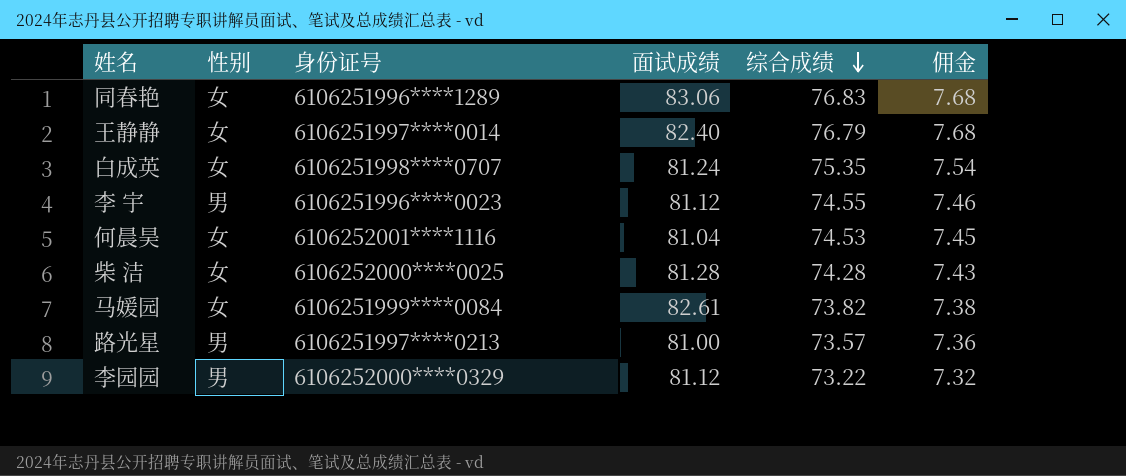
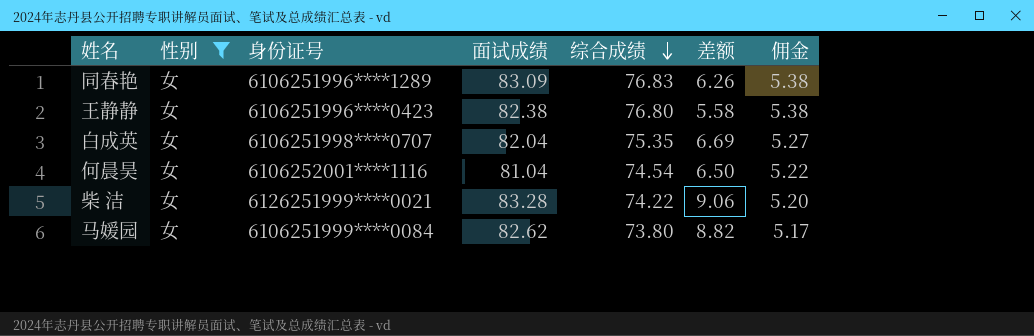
filter: none -> 性别 = 女
column 差额 | formula: none -> [面试成绩] - [综合成绩]
column 佣金 | formula: [综合成绩] * 0.1 -> [综合成绩] * 0.07
同春艳 | 面试成绩: 83.06 -> 83.09
王静静 | 身份证号: 6106251997****0014 -> 6106251996****0423
王静静 | 面试成绩: 82.40 -> 82.38
王静静 | 综合成绩: 76.79 -> 76.80
白成英 | 面试成绩: 81.24 -> 82.04
何晨昊 | 综合成绩: 74.53 -> 74.54
柴 洁 | 身份证号: 6106252000****0025 -> 6126251999****0021
柴 洁 | 面试成绩: 81.28 -> 83.28
柴 洁 | 综合成绩: 74.28 -> 74.22
马媛园 | 面试成绩: 82.61 -> 82.62
马媛园 | 综合成绩: 73.82 -> 73.80

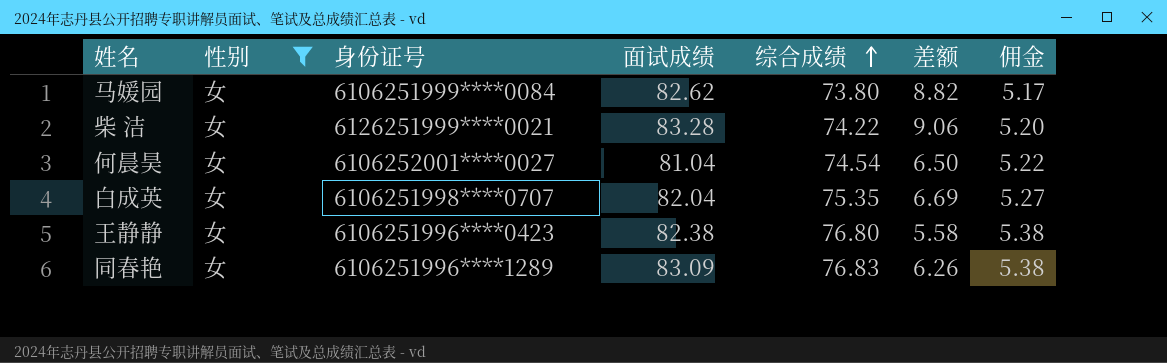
row order: 综合成绩 descending -> 综合成绩 ascending
何晨昊 | 身份证号: 6106252001****1116 -> 6106252001****0027

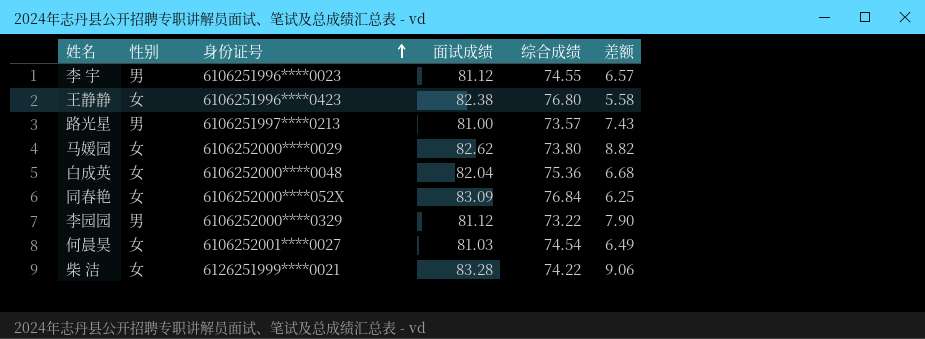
filter: 性别 = 女 -> none
row order: 综合成绩 ascending -> 身份证号 ascending
column 佣金 | formula: [综合成绩] * 0.07 -> none
马媛园 | 身份证号: 6106251999****0084 -> 6106252000****0029
白成英 | 身份证号: 6106251998****0707 -> 6106252000****0048
白成英 | 综合成绩: 75.35 -> 75.36
白成英 | 差额: 6.69 -> 6.68
同春艳 | 身份证号: 6106251996****1289 -> 6106252000****052X
同春艳 | 综合成绩: 76.83 -> 76.84
同春艳 | 差额: 6.26 -> 6.25
何晨昊 | 面试成绩: 81.04 -> 81.03
何晨昊 | 差额: 6.50 -> 6.49

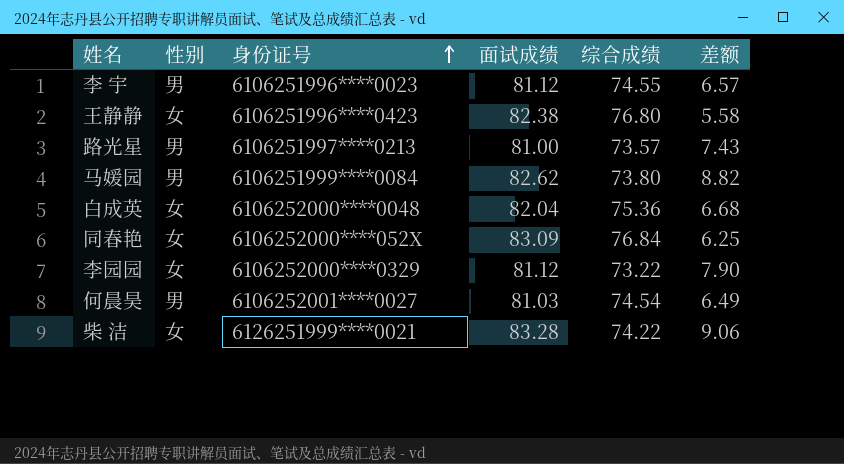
马媛园 | 性别: 女 -> 男
马媛园 | 身份证号: 6106252000****0029 -> 6106251999****0084
李园园 | 性别: 男 -> 女
何晨昊 | 性别: 女 -> 男

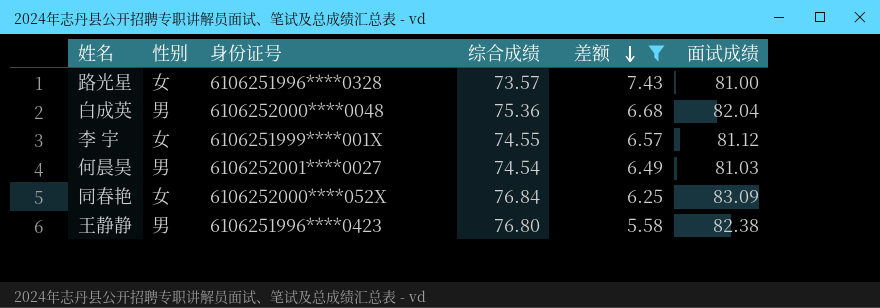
filter: none -> 差额 <= 7.43
row order: 身份证号 ascending -> 差额 descending
column 面试成绩 | position: 4 -> 6
路光星 | 性别: 男 -> 女
路光星 | 身份证号: 6106251997****0213 -> 6106251996****0328
白成英 | 性别: 女 -> 男
李 宇 | 性别: 男 -> 女
李 宇 | 身份证号: 6106251996****0023 -> 6106251999****001X
王静静 | 性别: 女 -> 男

